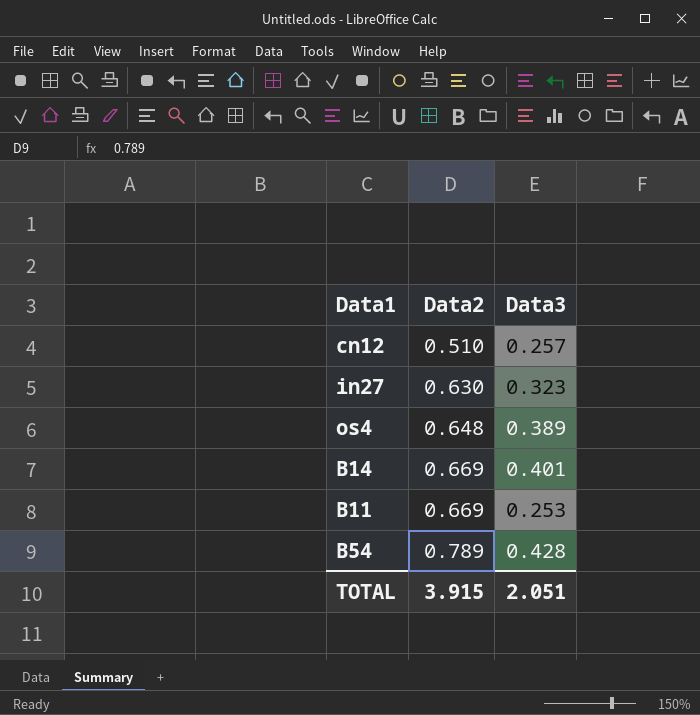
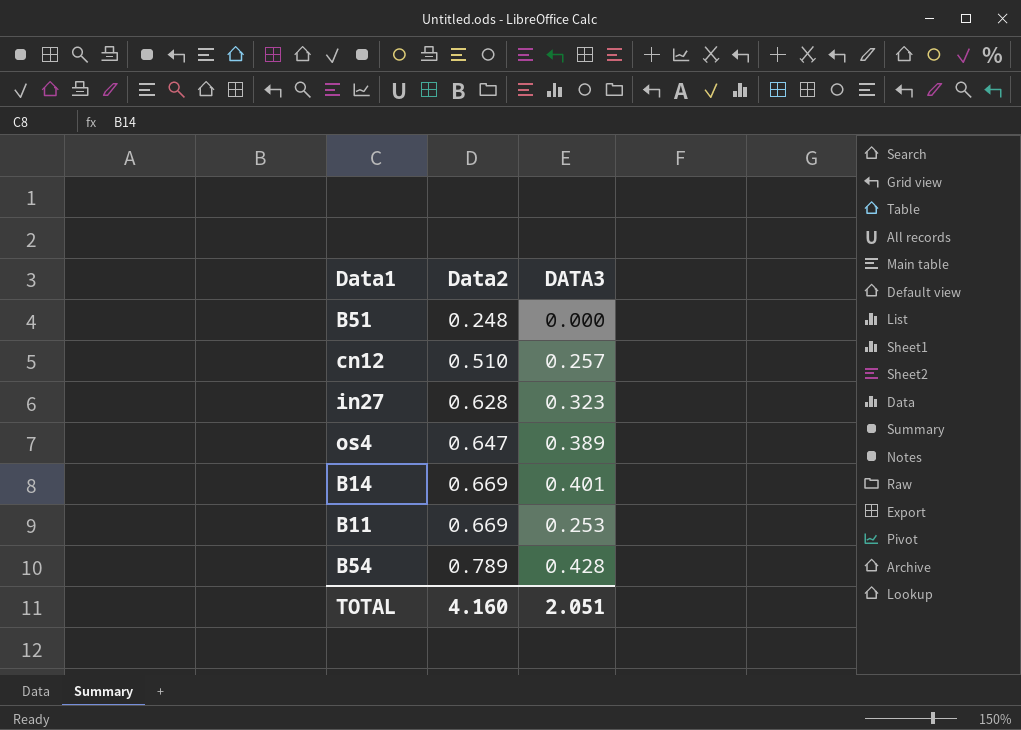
column name: Data3 -> DATA3
row B51: none -> 0.248 | 0.000
in27 | Data2: 0.630 -> 0.628
os4 | Data2: 0.648 -> 0.647
TOTAL | Data2: 3.915 -> 4.160

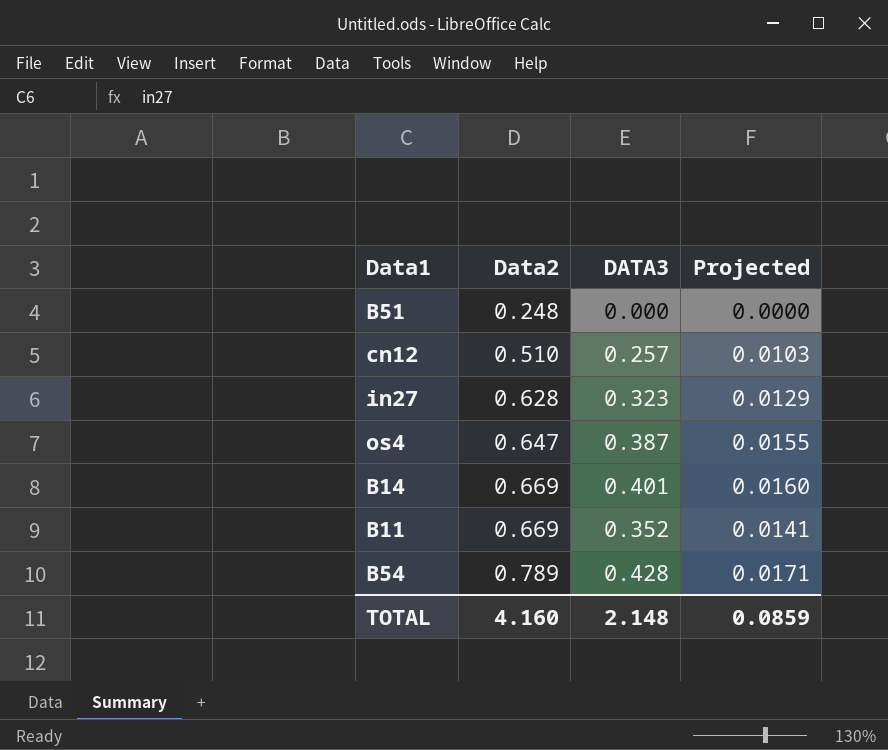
column Projected | formula: none -> [DATA3] * 0.04
os4 | DATA3: 0.389 -> 0.387
B11 | DATA3: 0.253 -> 0.352
TOTAL | DATA3: 2.051 -> 2.148

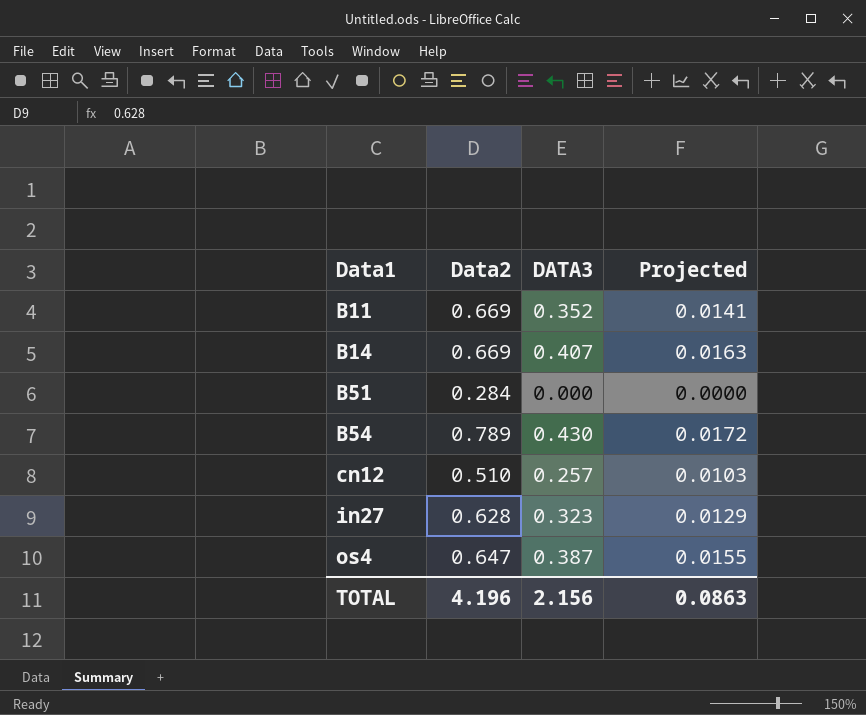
row order: Data2 ascending -> Data1 ascending
B14 | DATA3: 0.401 -> 0.407
B14 | Projected: 0.0160 -> 0.0163
B51 | Data2: 0.248 -> 0.284
B54 | DATA3: 0.428 -> 0.430
B54 | Projected: 0.0171 -> 0.0172
TOTAL | Data2: 4.160 -> 4.196
TOTAL | DATA3: 2.148 -> 2.156
TOTAL | Projected: 0.0859 -> 0.0863

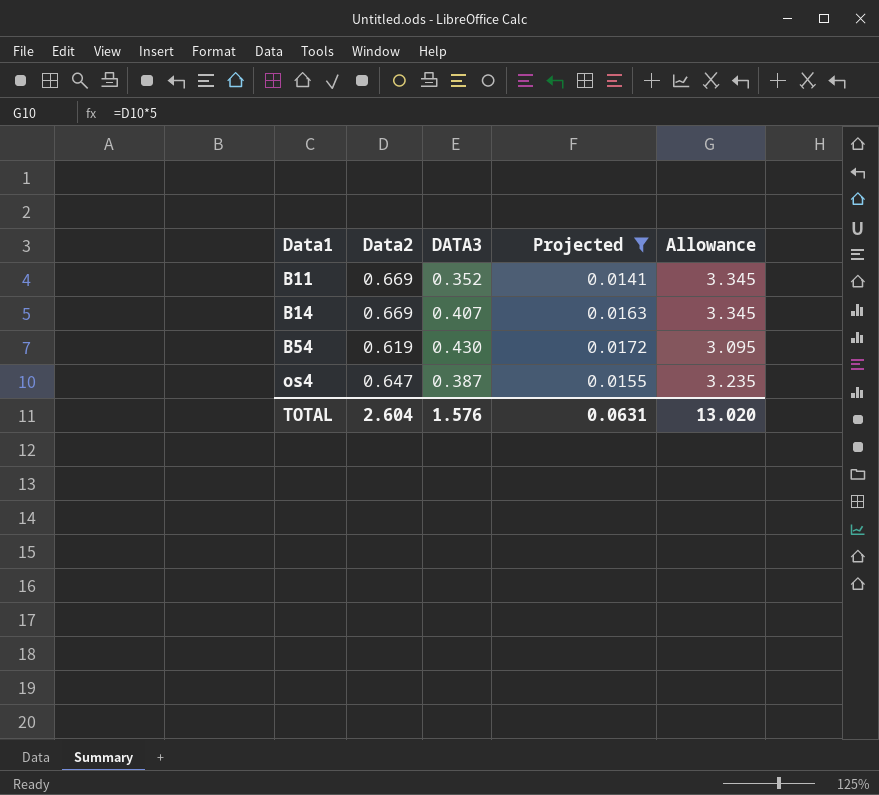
filter: none -> Projected >= 0.0141
column Allowance | formula: none -> [Data2] * 5
B54 | Data2: 0.789 -> 0.619
TOTAL | Data2: 4.196 -> 2.604
TOTAL | DATA3: 2.156 -> 1.576
TOTAL | Projected: 0.0863 -> 0.0631

